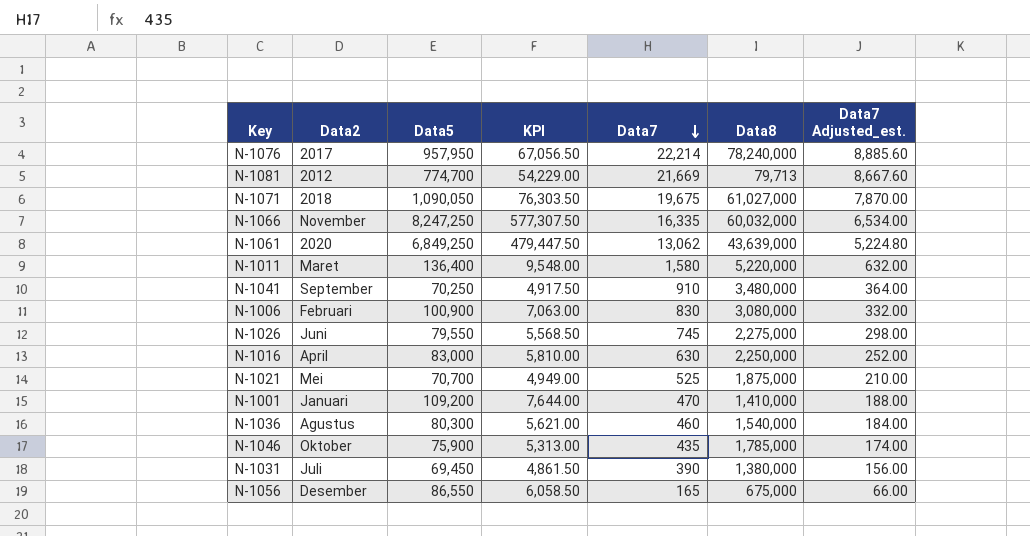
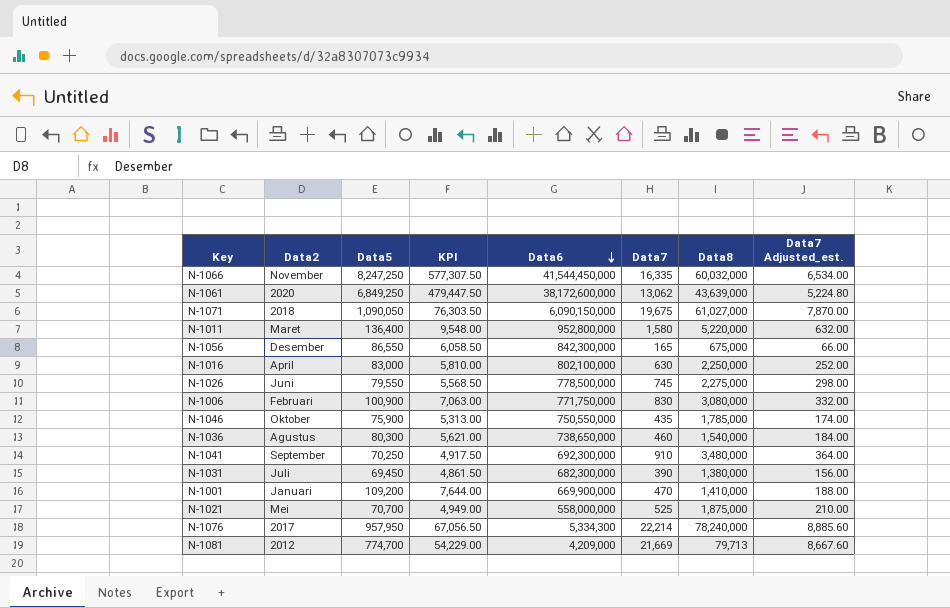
row order: Data7 descending -> Data6 descending
column Data6 | position: none -> 5

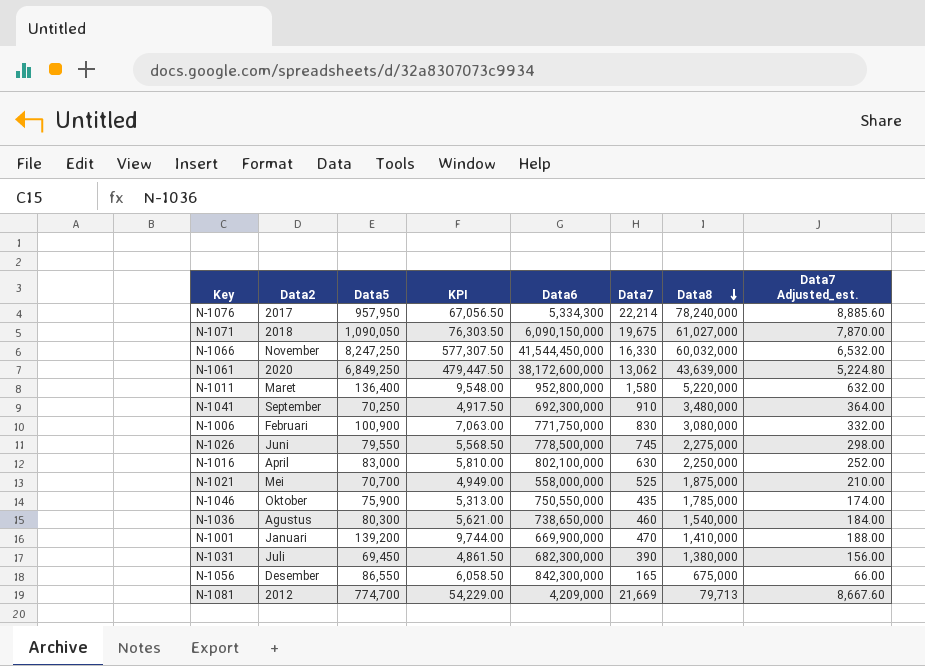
row order: Data6 descending -> Data8 descending
N-1066 | Data7: 16,335 -> 16,330
N-1066 | Data7 Adjusted_est.: 6,534.00 -> 6,532.00
N-1001 | Data5: 109,200 -> 139,200
N-1001 | KPI: 7,644.00 -> 9,744.00

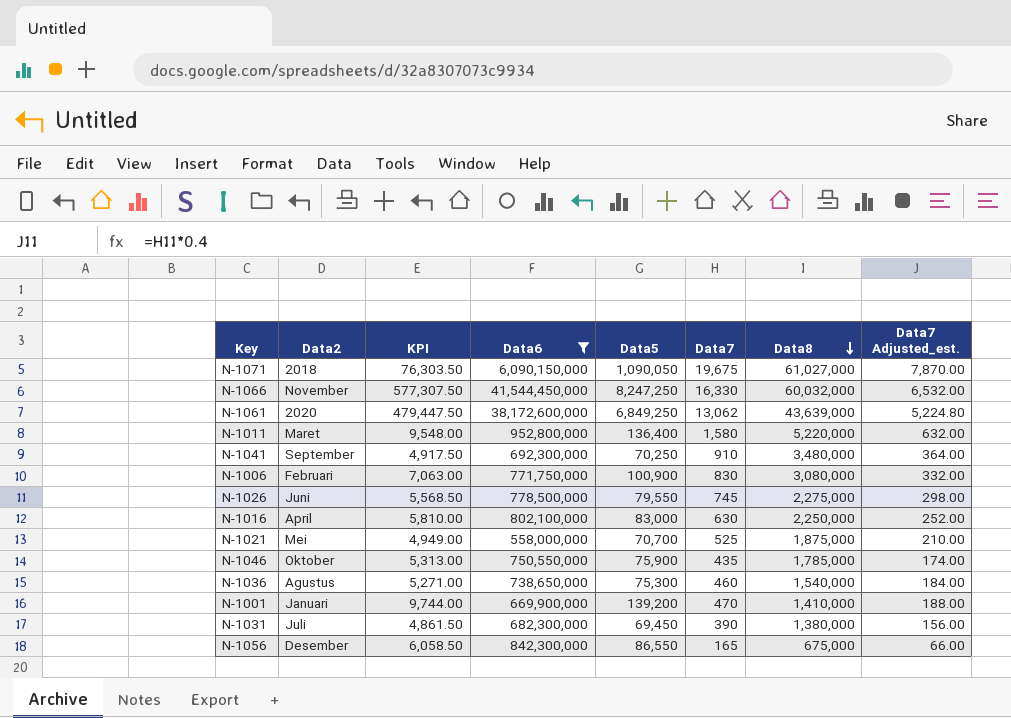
filter: none -> Data6 >= 558,000,000
column Data5 | position: 3 -> 5
N-1036 | KPI: 5,621.00 -> 5,271.00
N-1036 | Data5: 80,300 -> 75,300

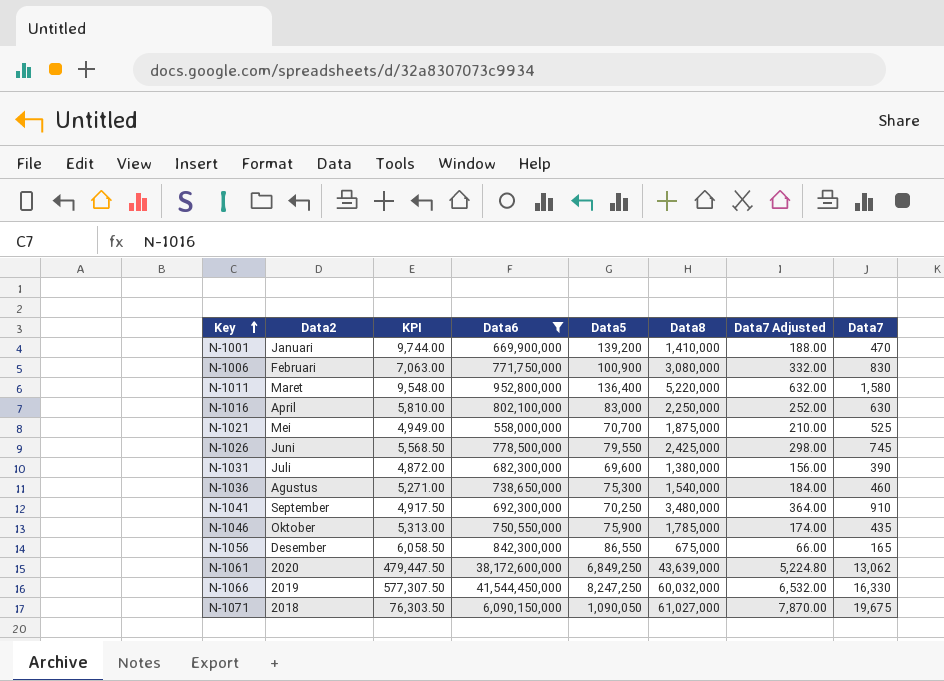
row order: Data8 descending -> Key ascending
column name: Data7 Adjusted_est. -> Data7 Adjusted
column Data7 | position: 6 -> 8
N-1026 | Data8: 2,275,000 -> 2,425,000
N-1031 | KPI: 4,861.50 -> 4,872.00
N-1031 | Data5: 69,450 -> 69,600
N-1066 | Data2: November -> 2019

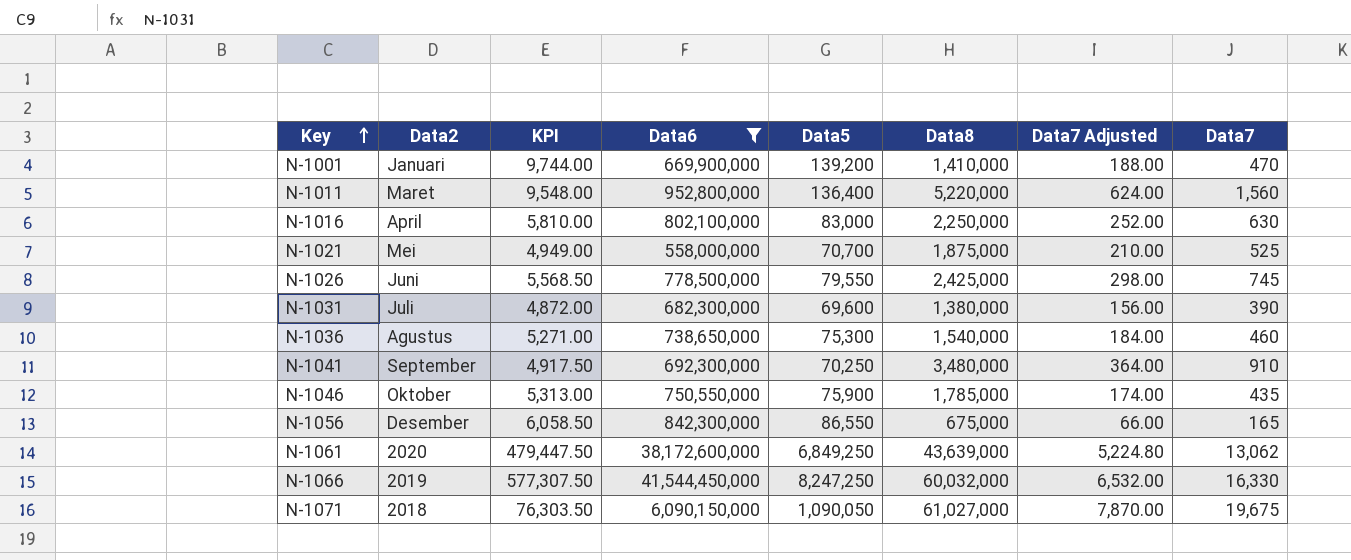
row N-1006: Februari | 7,063.00 | 771,750,000 | 100,900 | 3,080,000 | 332.00 | 830 -> none
N-1011 | Data7 Adjusted: 632.00 -> 624.00
N-1011 | Data7: 1,580 -> 1,560

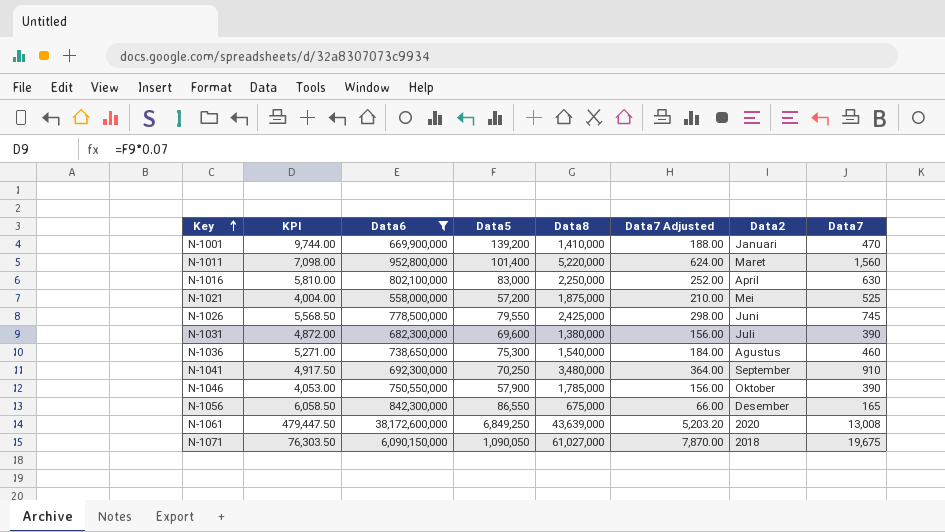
column Data2 | position: 2 -> 7
row N-1066: 2019 | 577,307.50 | 41,544,450,000 | 8,247,250 | 60,032,000 | 6,532.00 | 16,330 -> none
N-1011 | KPI: 9,548.00 -> 7,098.00
N-1011 | Data5: 136,400 -> 101,400
N-1021 | KPI: 4,949.00 -> 4,004.00
N-1021 | Data5: 70,700 -> 57,200
N-1046 | KPI: 5,313.00 -> 4,053.00
N-1046 | Data5: 75,900 -> 57,900
N-1046 | Data7 Adjusted: 174.00 -> 156.00
N-1046 | Data7: 435 -> 390
N-1061 | Data7 Adjusted: 5,224.80 -> 5,203.20
N-1061 | Data7: 13,062 -> 13,008

